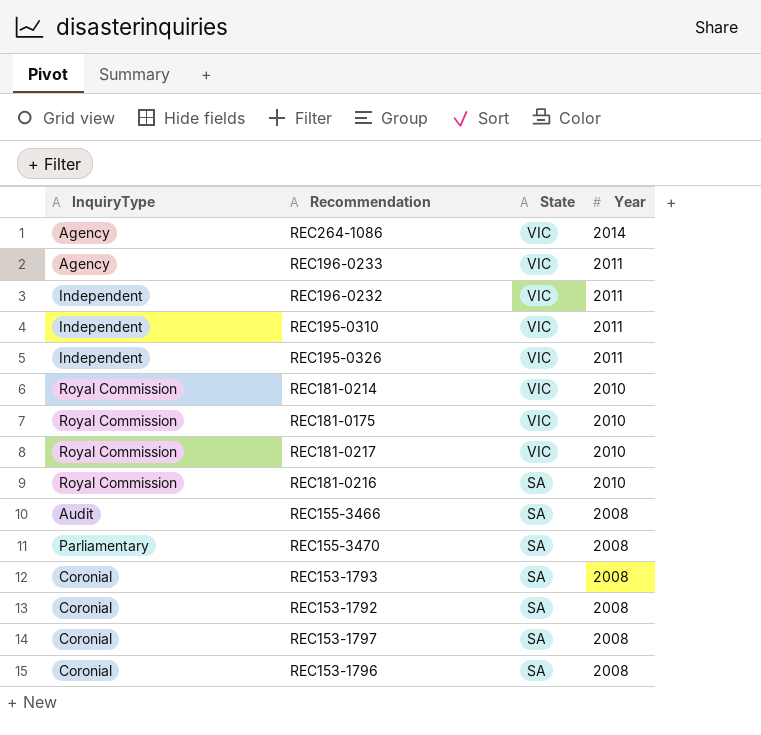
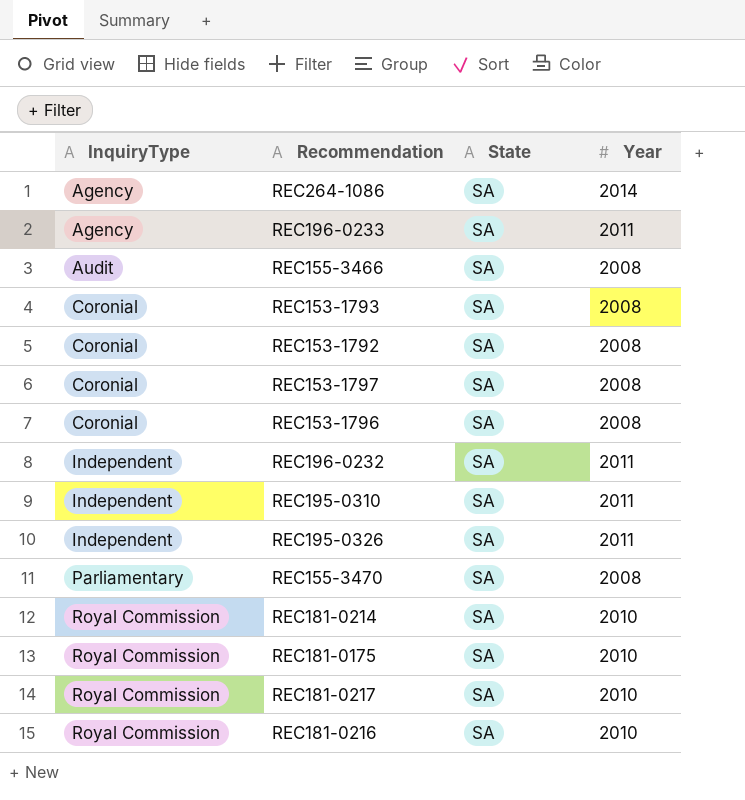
row order: State descending -> InquiryType ascending
REC264-1086 | State: VIC -> SA
REC196-0233 | State: VIC -> SA
REC196-0232 | State: VIC -> SA
REC195-0310 | State: VIC -> SA
REC195-0326 | State: VIC -> SA
REC181-0214 | State: VIC -> SA
REC181-0175 | State: VIC -> SA
REC181-0217 | State: VIC -> SA

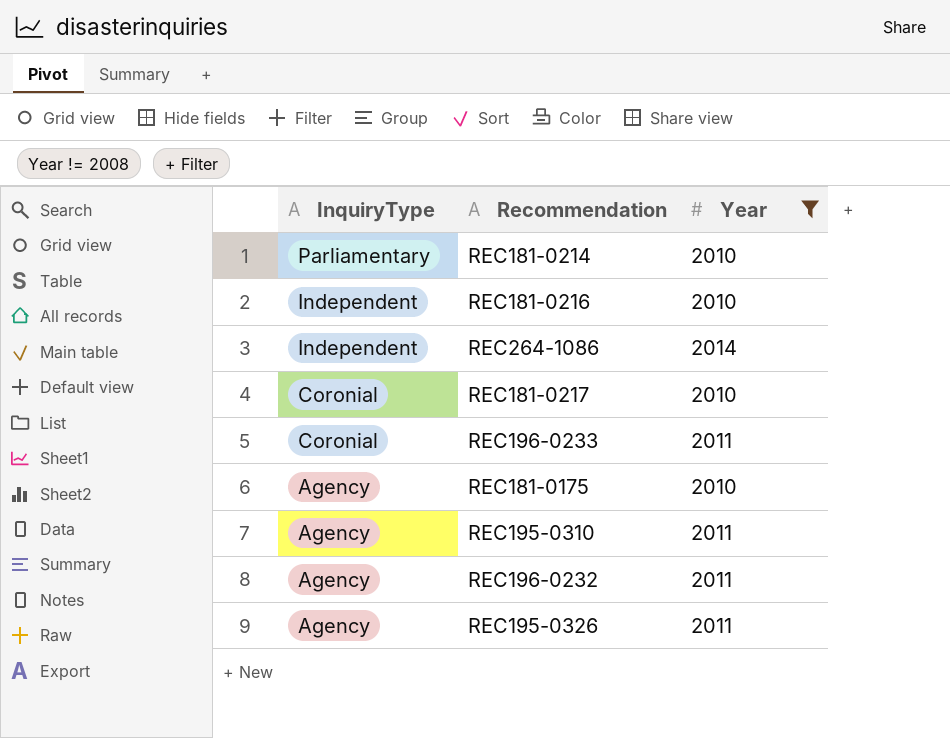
filter: none -> Year != 2008
row order: InquiryType ascending -> InquiryType descending
column State | position: 3 -> none
REC181-0214 | InquiryType: Royal Commission -> Parliamentary
REC181-0216 | InquiryType: Royal Commission -> Independent
REC264-1086 | InquiryType: Agency -> Independent
REC181-0217 | InquiryType: Royal Commission -> Coronial
REC196-0233 | InquiryType: Agency -> Coronial
REC181-0175 | InquiryType: Royal Commission -> Agency
REC195-0310 | InquiryType: Independent -> Agency
REC196-0232 | InquiryType: Independent -> Agency
REC195-0326 | InquiryType: Independent -> Agency

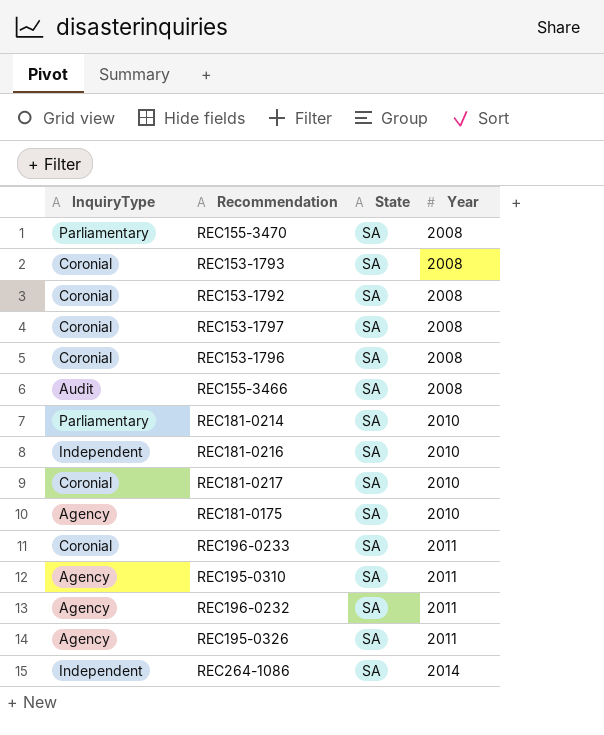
filter: Year != 2008 -> none
row order: InquiryType descending -> Year ascending
column State | position: none -> 3

